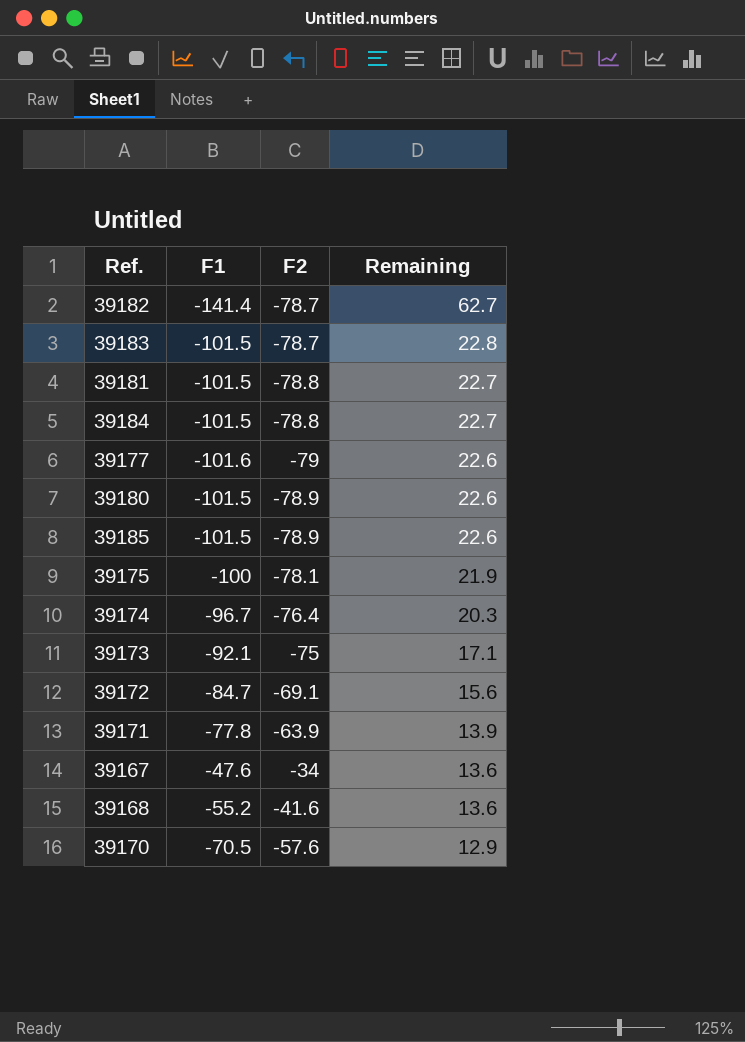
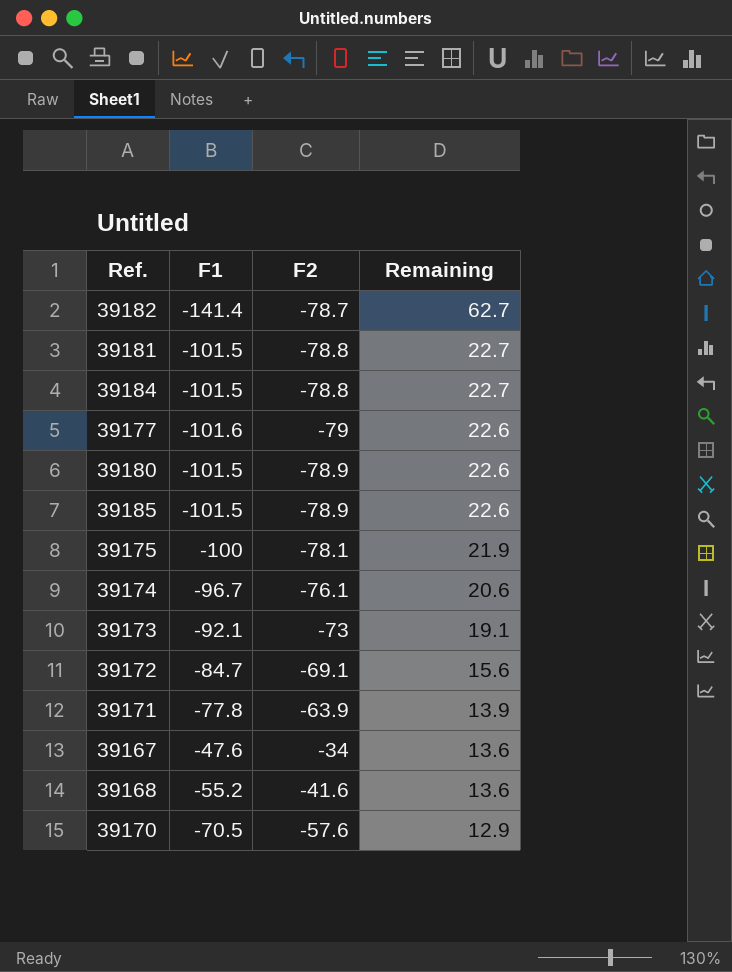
row 39183: -101.5 | -78.7 | 22.8 -> none
39174 | F2: -76.4 -> -76.1
39174 | Remaining: 20.3 -> 20.6
39173 | F2: -75 -> -73
39173 | Remaining: 17.1 -> 19.1

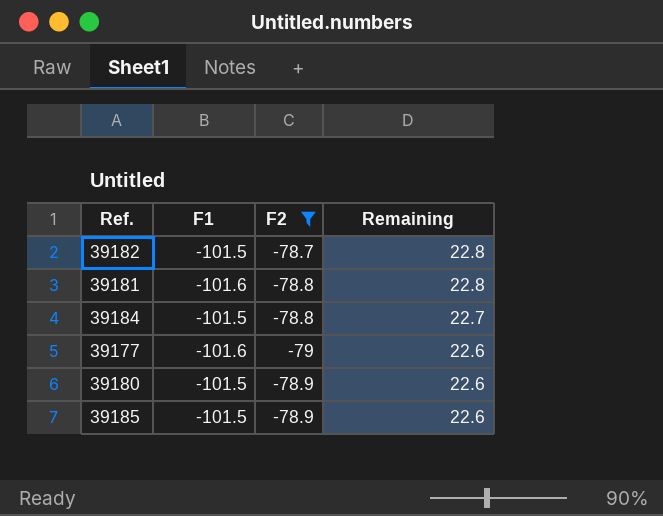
filter: none -> F2 <= -78.7
39182 | F1: -141.4 -> -101.5
39182 | Remaining: 62.7 -> 22.8
39181 | F1: -101.5 -> -101.6
39181 | Remaining: 22.7 -> 22.8

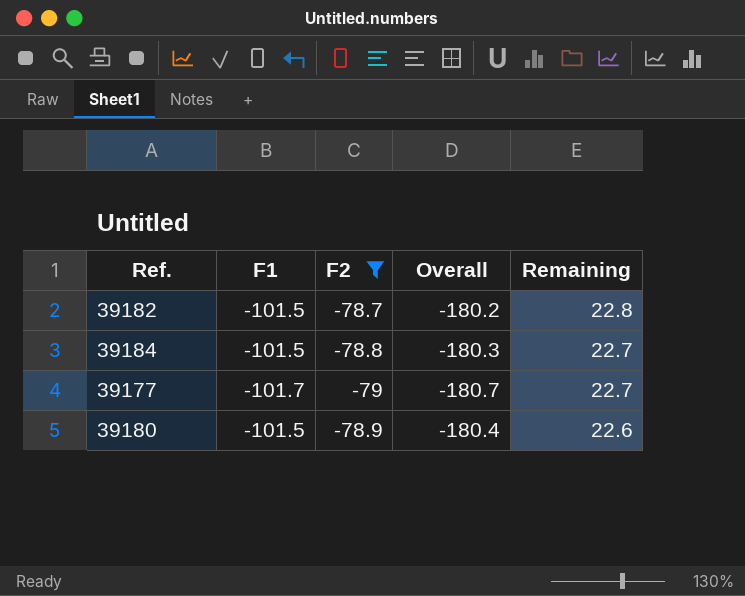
column Overall | formula: none -> [F1] + [F2]
row 39181: -101.6 | -78.8 | 22.8 -> none
row 39185: -101.5 | -78.9 | 22.6 -> none
39177 | F1: -101.6 -> -101.7
39177 | Remaining: 22.6 -> 22.7

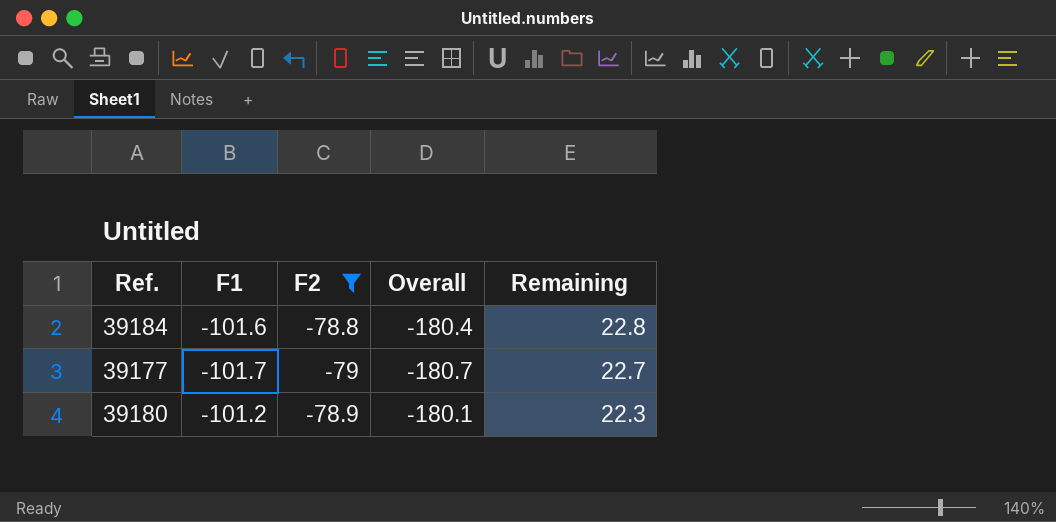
row 39182: -101.5 | -78.7 | -180.2 | 22.8 -> none
39184 | F1: -101.5 -> -101.6
39184 | Overall: -180.3 -> -180.4
39184 | Remaining: 22.7 -> 22.8
39180 | F1: -101.5 -> -101.2
39180 | Overall: -180.4 -> -180.1
39180 | Remaining: 22.6 -> 22.3

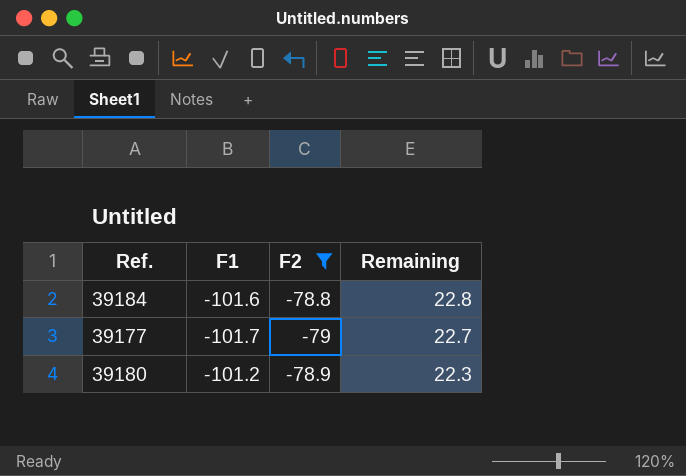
column Overall | formula: [F1] + [F2] -> none

